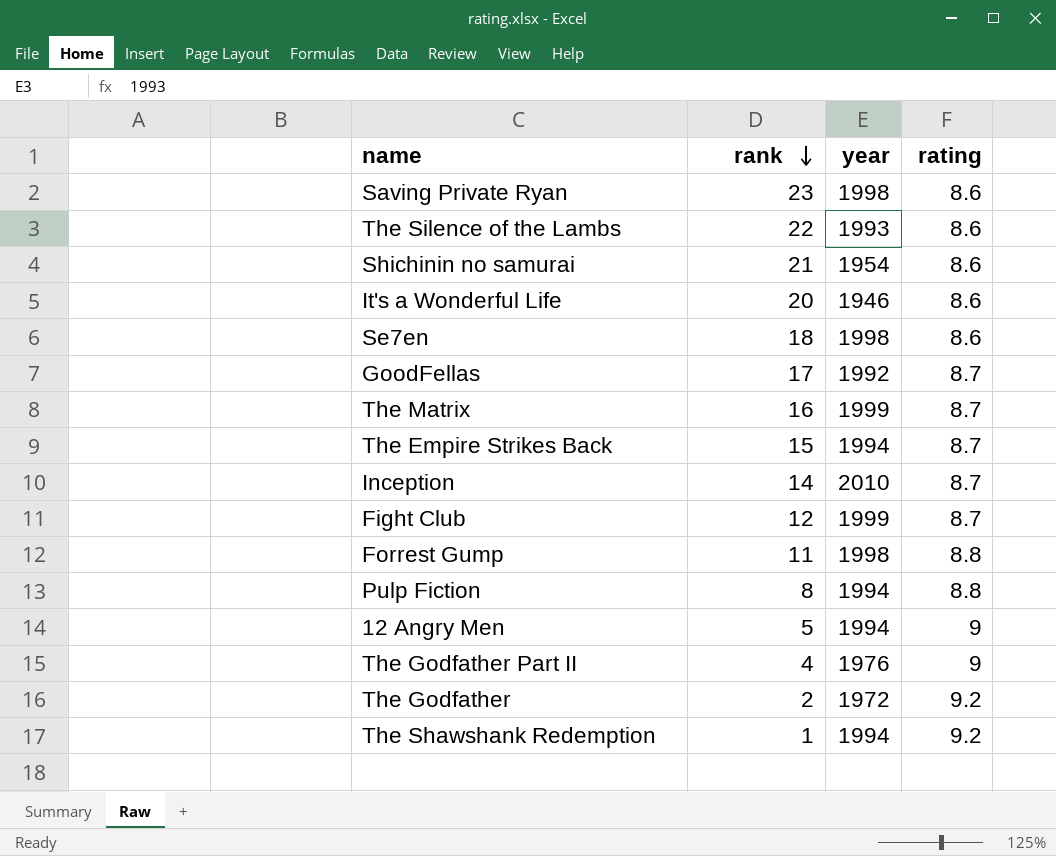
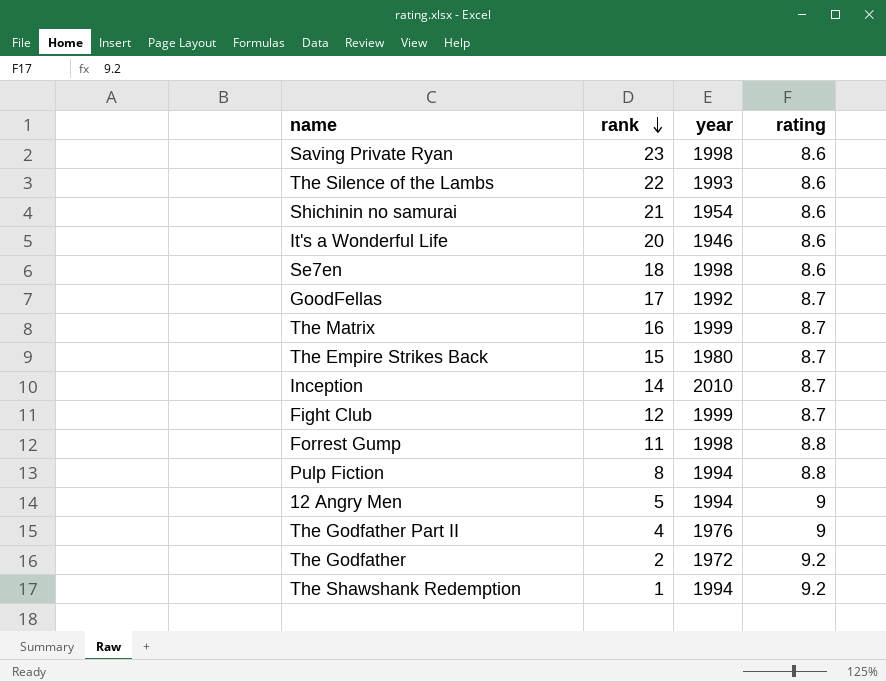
The Empire Strikes Back | year: 1994 -> 1980

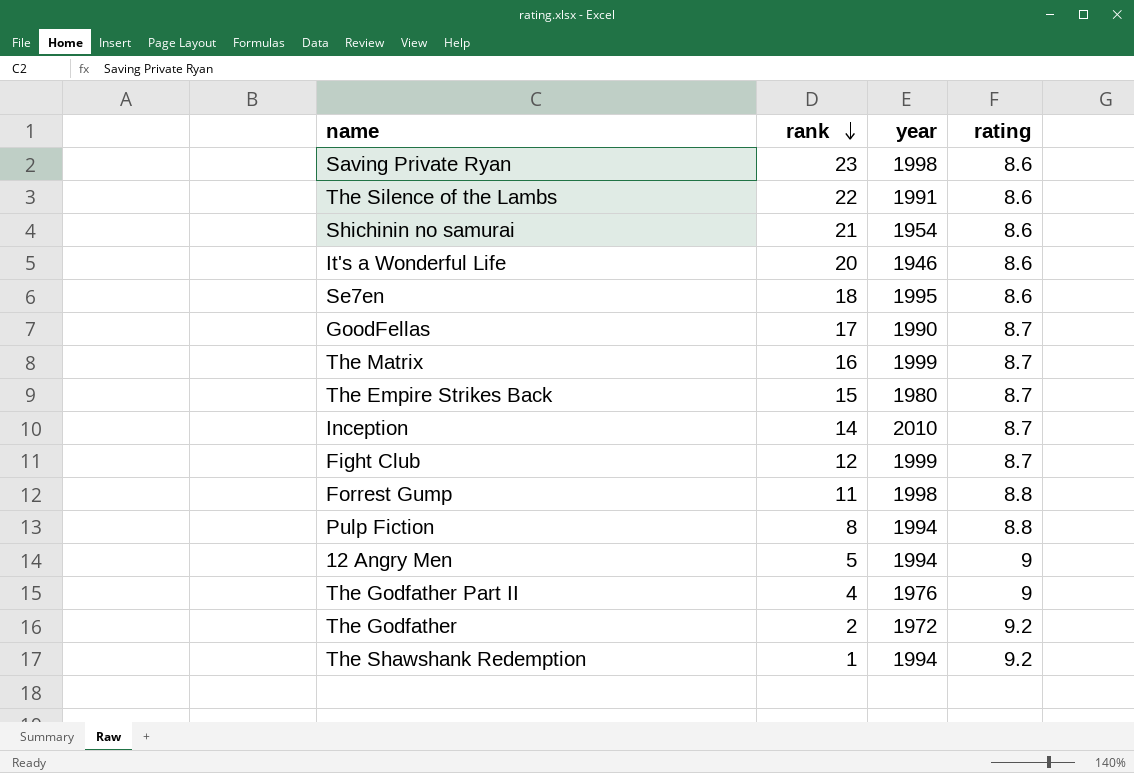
The Silence of the Lambs | year: 1993 -> 1991
Se7en | year: 1998 -> 1995
GoodFellas | year: 1992 -> 1990

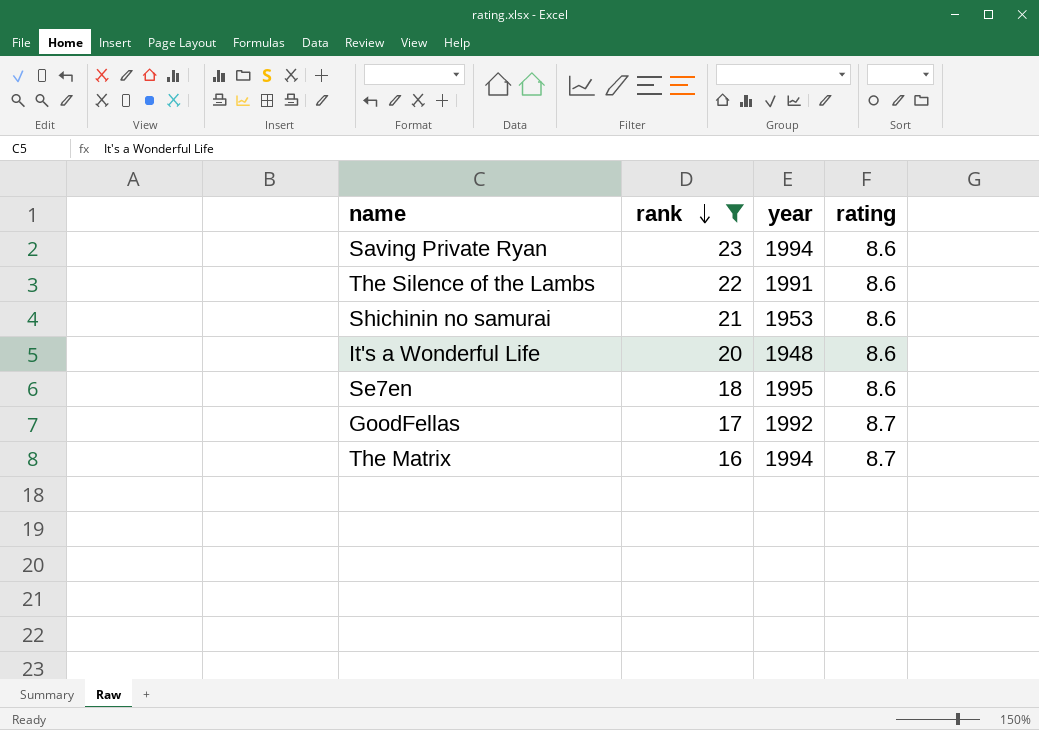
filter: none -> rank >= 16
Saving Private Ryan | year: 1998 -> 1994
Shichinin no samurai | year: 1954 -> 1953
It's a Wonderful Life | year: 1946 -> 1948
GoodFellas | year: 1990 -> 1992
The Matrix | year: 1999 -> 1994

